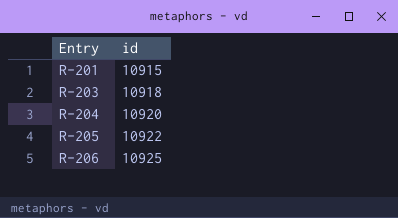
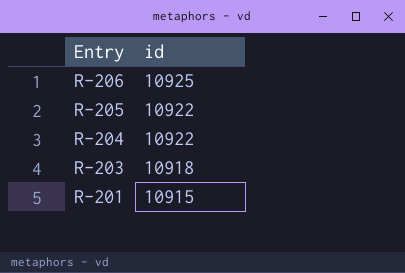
row order: Entry ascending -> Entry descending
R-204 | id: 10920 -> 10922

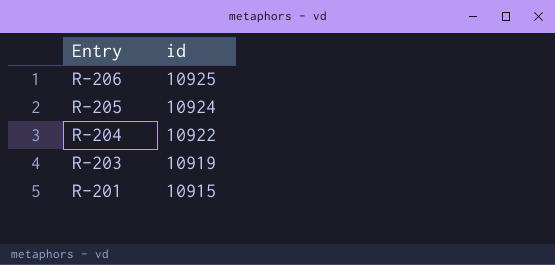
R-205 | id: 10922 -> 10924
R-203 | id: 10918 -> 10919

